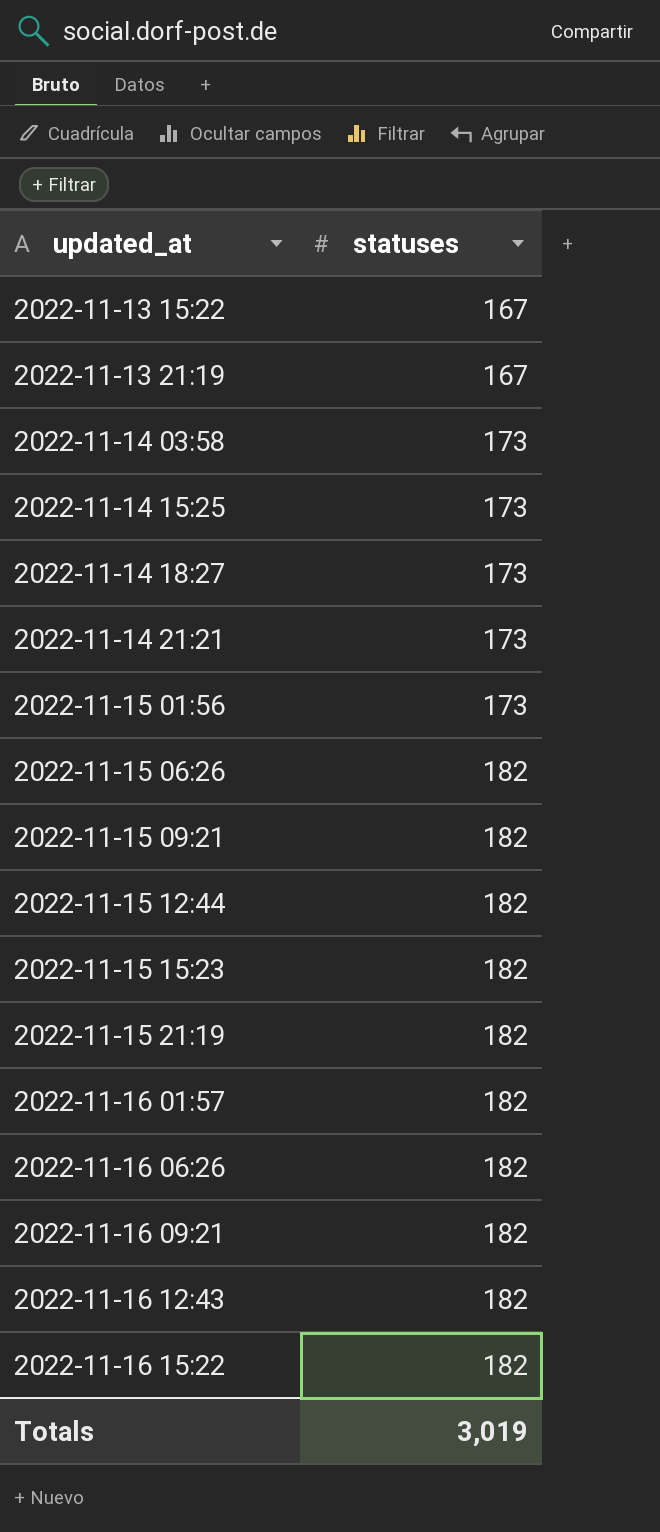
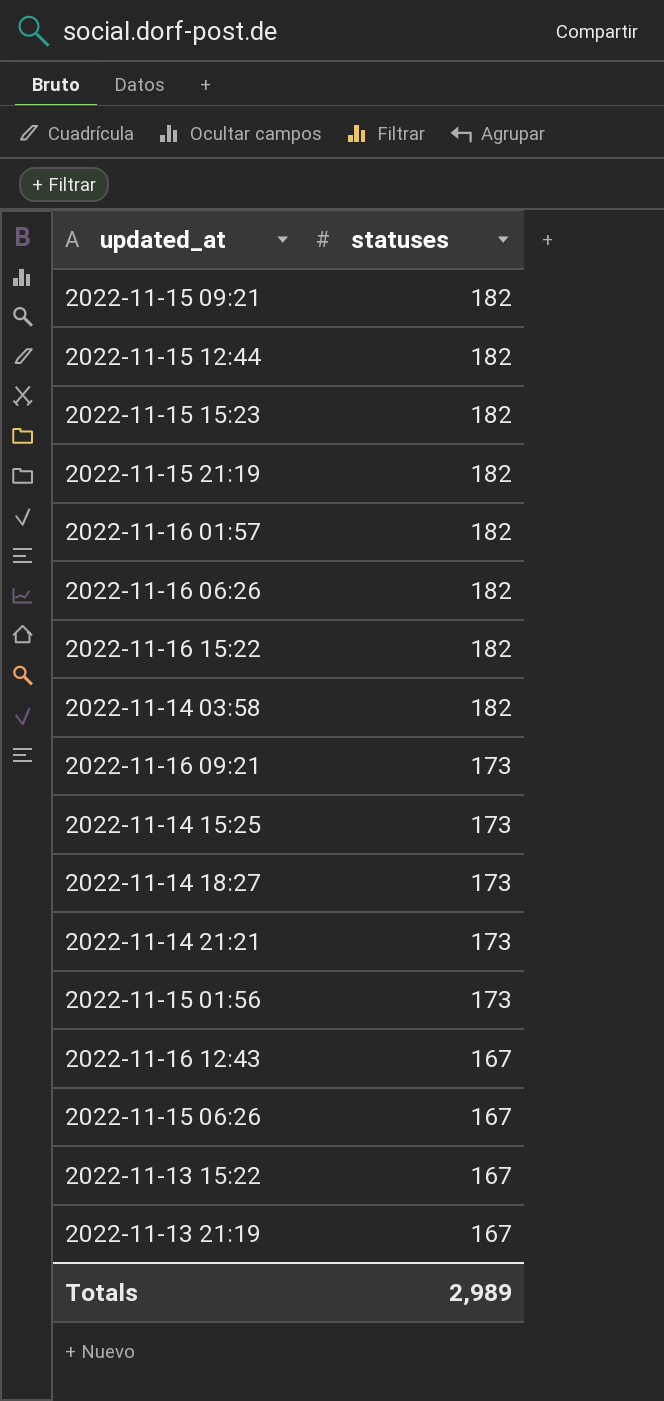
row order: updated_at ascending -> statuses descending
2022-11-14 03:58 | statuses: 173 -> 182
2022-11-16 09:21 | statuses: 182 -> 173
2022-11-16 12:43 | statuses: 182 -> 167
2022-11-15 06:26 | statuses: 182 -> 167
Totals | statuses: 3,019 -> 2,989

